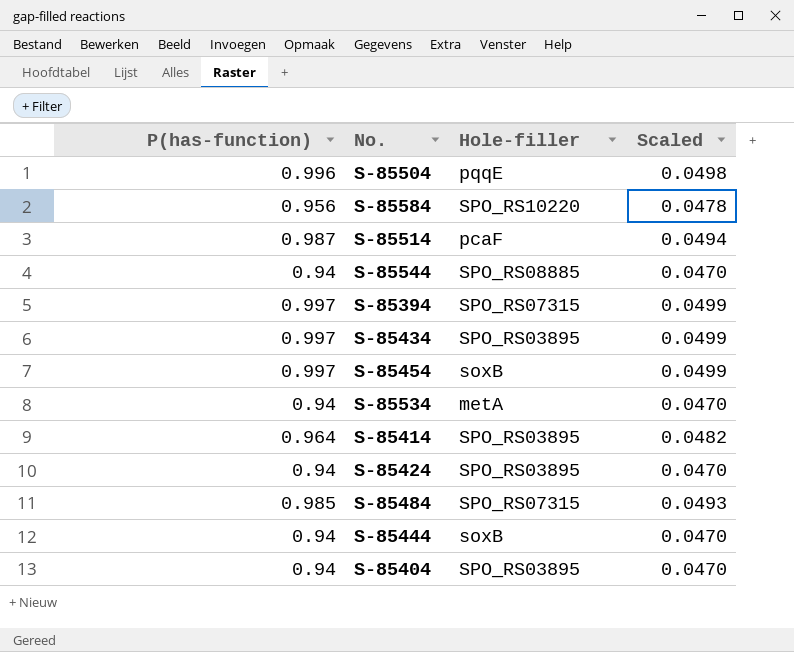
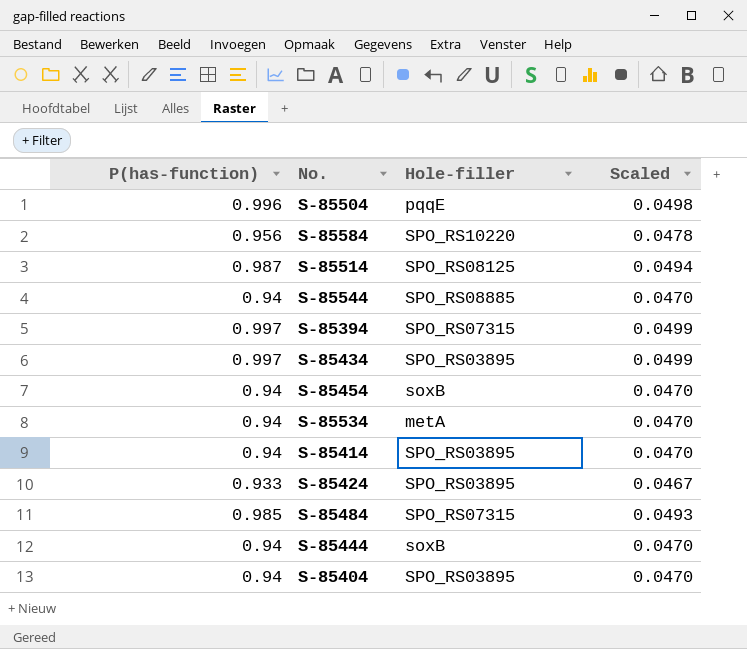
S-85514 | Hole-filler: pcaF -> SPO_RS08125
S-85454 | P(has-function): 0.997 -> 0.94
S-85454 | Scaled: 0.0499 -> 0.0470
S-85414 | P(has-function): 0.964 -> 0.94
S-85414 | Scaled: 0.0482 -> 0.0470
S-85424 | P(has-function): 0.94 -> 0.933
S-85424 | Scaled: 0.0470 -> 0.0467

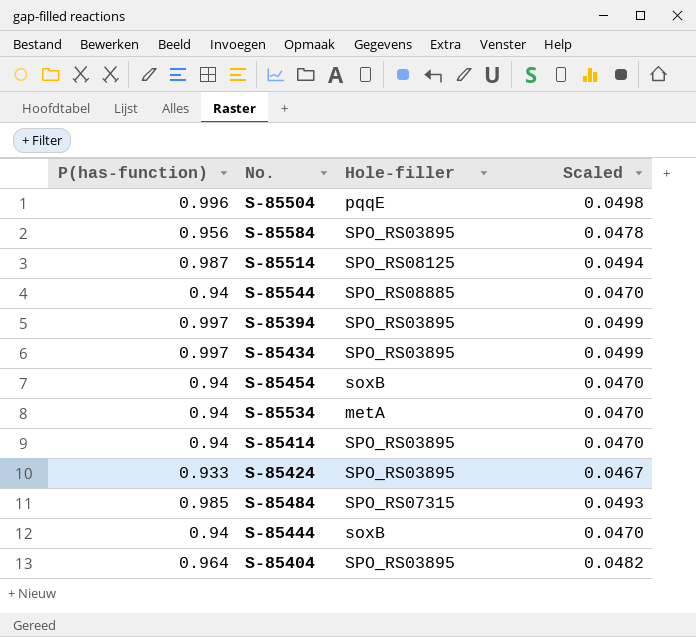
S-85584 | Hole-filler: SPO_RS10220 -> SPO_RS03895
S-85394 | Hole-filler: SPO_RS07315 -> SPO_RS03895
S-85404 | P(has-function): 0.94 -> 0.964
S-85404 | Scaled: 0.0470 -> 0.0482

